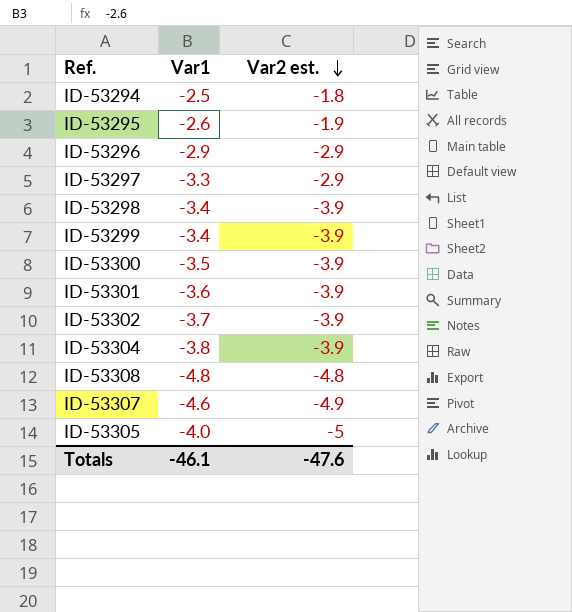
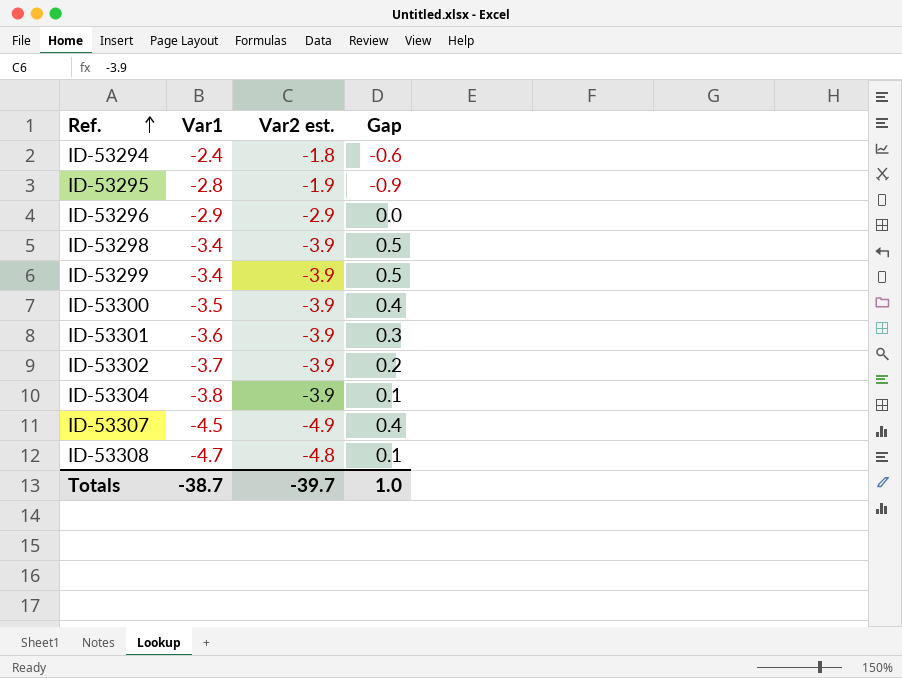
row order: Var2 est. descending -> Ref. ascending
column Gap | formula: none -> [Var1] - [Var2 est.]
row ID-53297: -3.3 | -2.9 -> none
row ID-53305: -4.0 | -5 -> none
ID-53294 | Var1: -2.5 -> -2.4
ID-53295 | Var1: -2.6 -> -2.8
ID-53307 | Var1: -4.6 -> -4.5
ID-53308 | Var1: -4.8 -> -4.7
Totals | Var1: -46.1 -> -38.7
Totals | Var2 est.: -47.6 -> -39.7

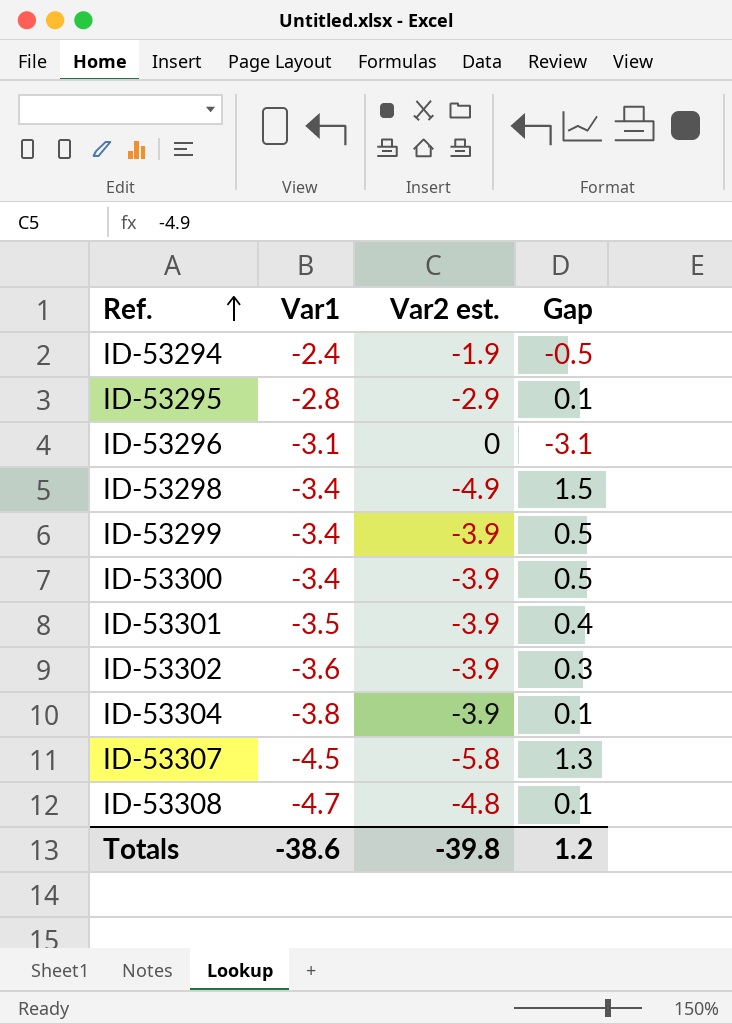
ID-53294 | Var2 est.: -1.8 -> -1.9
ID-53294 | Gap: -0.6 -> -0.5
ID-53295 | Var2 est.: -1.9 -> -2.9
ID-53295 | Gap: -0.9 -> 0.1
ID-53296 | Var1: -2.9 -> -3.1
ID-53296 | Var2 est.: -2.9 -> 0
ID-53296 | Gap: 0.0 -> -3.1
ID-53298 | Var2 est.: -3.9 -> -4.9
ID-53298 | Gap: 0.5 -> 1.5
ID-53300 | Var1: -3.5 -> -3.4
ID-53300 | Gap: 0.4 -> 0.5
ID-53301 | Var1: -3.6 -> -3.5
ID-53301 | Gap: 0.3 -> 0.4
ID-53302 | Var1: -3.7 -> -3.6
ID-53302 | Gap: 0.2 -> 0.3
ID-53307 | Var2 est.: -4.9 -> -5.8
ID-53307 | Gap: 0.4 -> 1.3
Totals | Var1: -38.7 -> -38.6
Totals | Var2 est.: -39.7 -> -39.8
Totals | Gap: 1.0 -> 1.2

